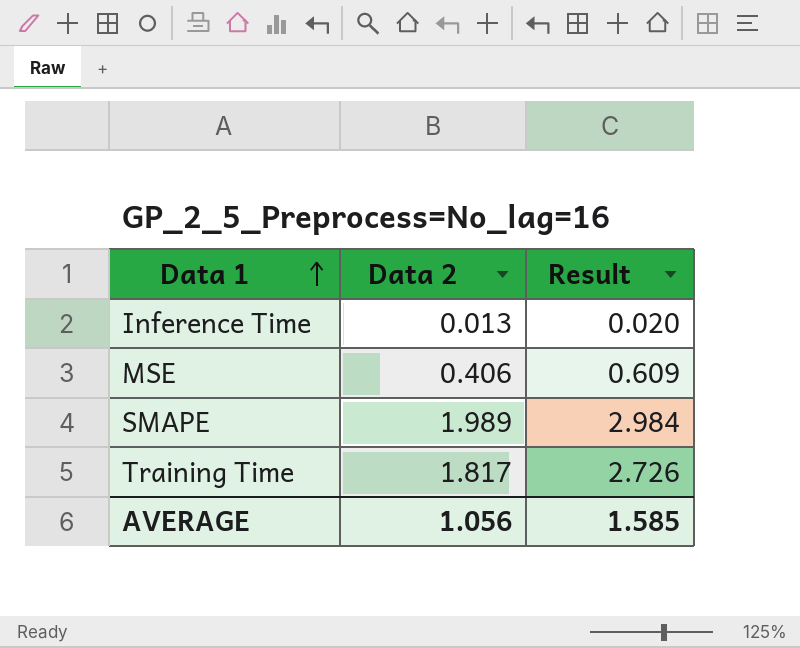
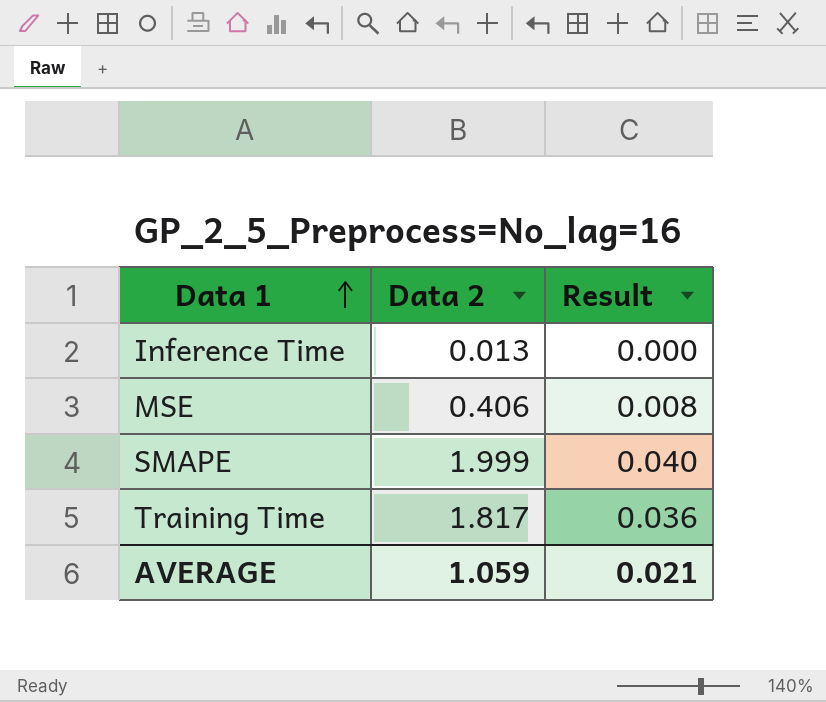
column Result | formula: [Data 2] * 1.5 -> [Data 2] * 0.02
SMAPE | Data 2: 1.989 -> 1.999
AVERAGE | Data 2: 1.056 -> 1.059
AVERAGE | Result: 1.585 -> 0.021

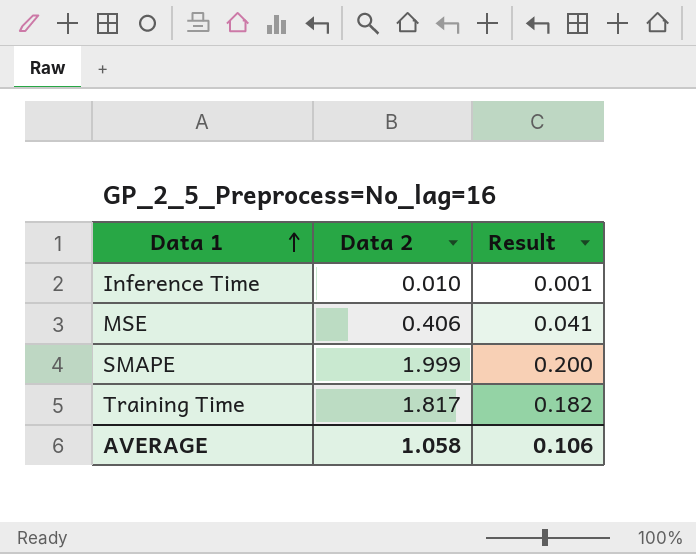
column Result | formula: [Data 2] * 0.02 -> [Data 2] * 0.1
Inference Time | Data 2: 0.013 -> 0.010
AVERAGE | Data 2: 1.059 -> 1.058
AVERAGE | Result: 0.021 -> 0.106

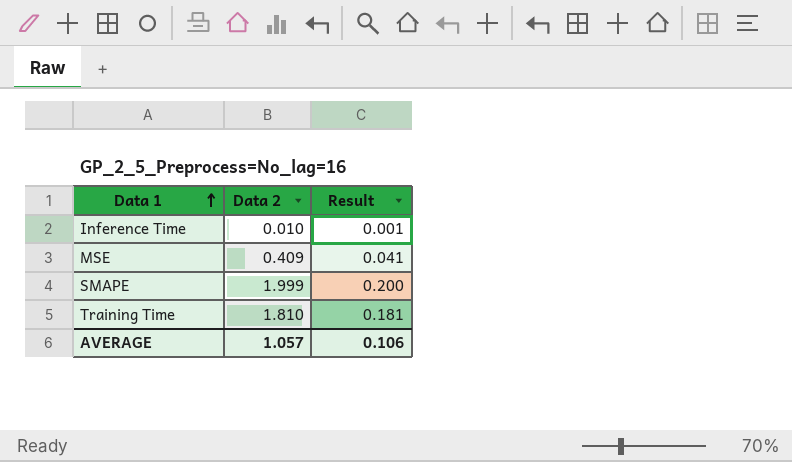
MSE | Data 2: 0.406 -> 0.409
Training Time | Data 2: 1.817 -> 1.810
Training Time | Result: 0.182 -> 0.181
AVERAGE | Data 2: 1.058 -> 1.057

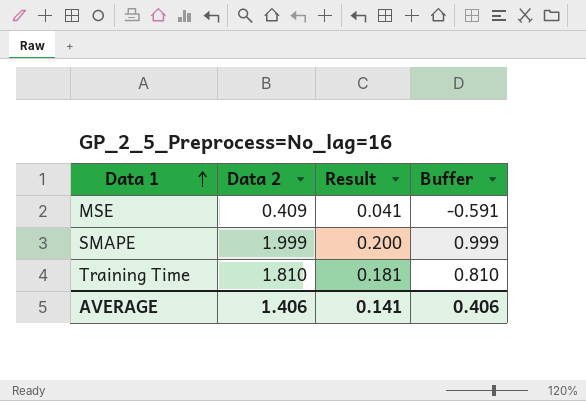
column Buffer | formula: none -> [Data 2] - 1
row Inference Time: 0.010 | 0.001 -> none
AVERAGE | Data 2: 1.057 -> 1.406
AVERAGE | Result: 0.106 -> 0.141

